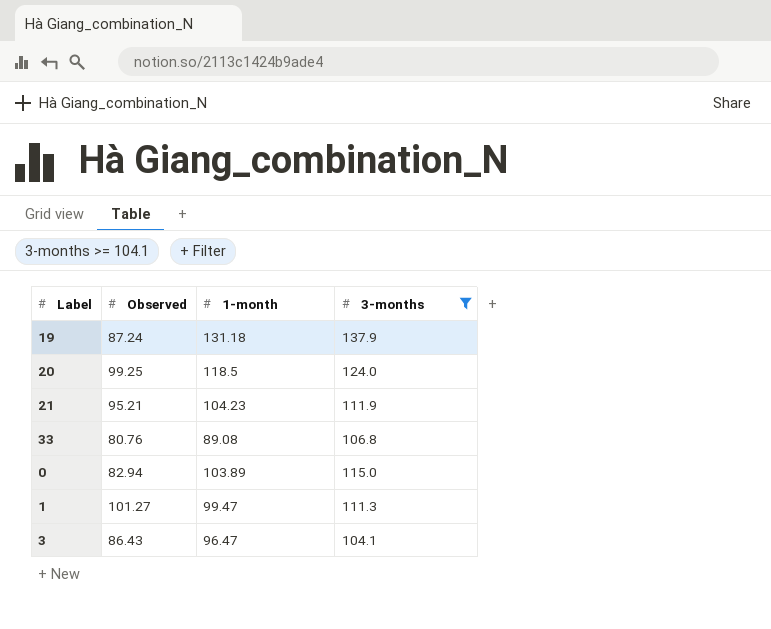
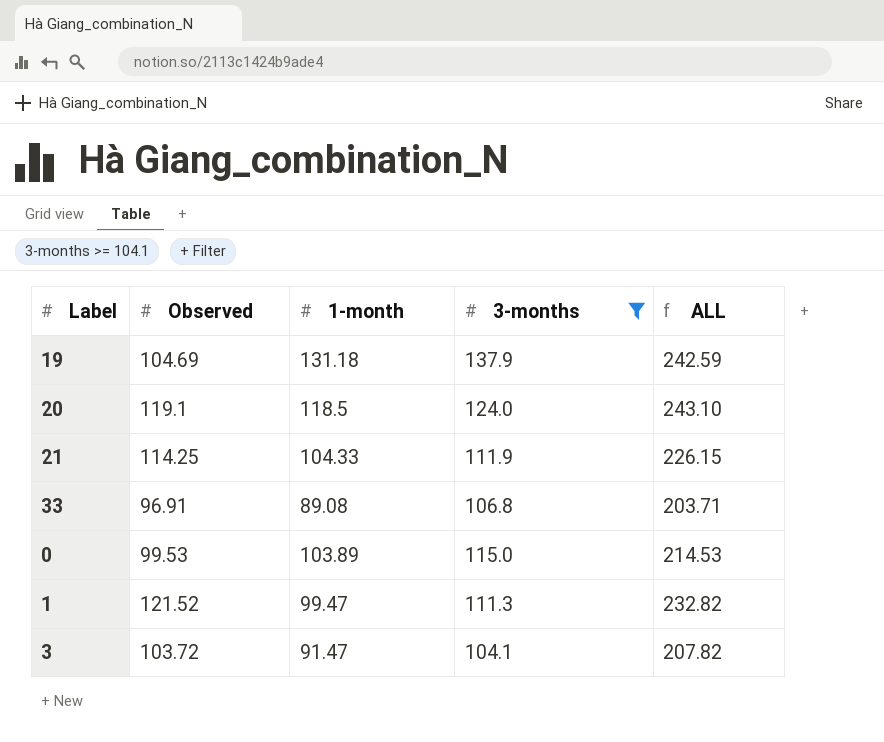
column ALL | formula: none -> [Observed] + [3-months]
19 | Observed: 87.24 -> 104.69
20 | Observed: 99.25 -> 119.1
21 | Observed: 95.21 -> 114.25
21 | 1-month: 104.23 -> 104.33
33 | Observed: 80.76 -> 96.91
0 | Observed: 82.94 -> 99.53
1 | Observed: 101.27 -> 121.52
3 | Observed: 86.43 -> 103.72
3 | 1-month: 96.47 -> 91.47

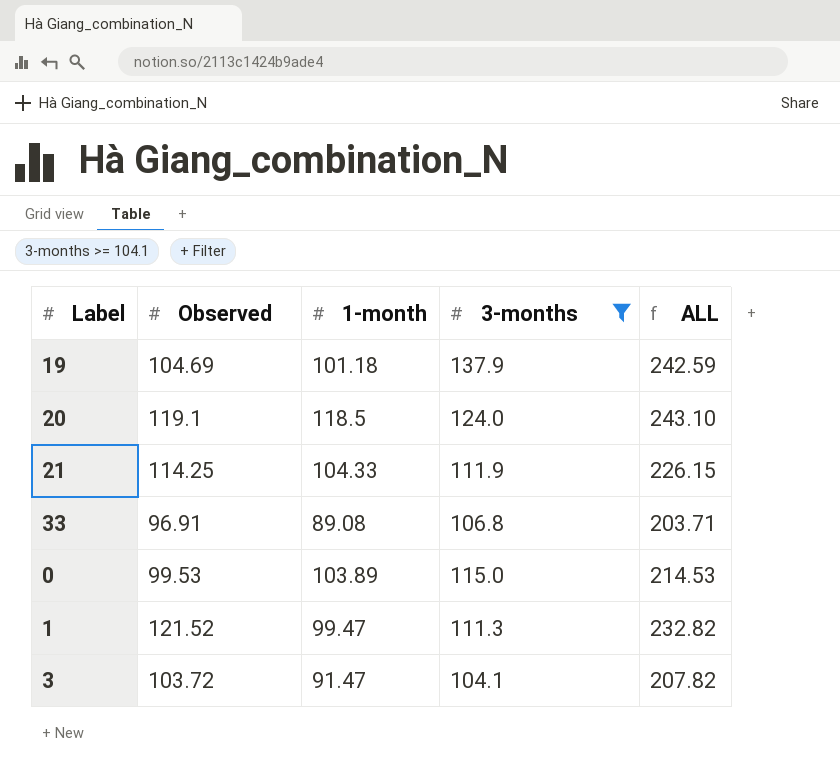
19 | 1-month: 131.18 -> 101.18

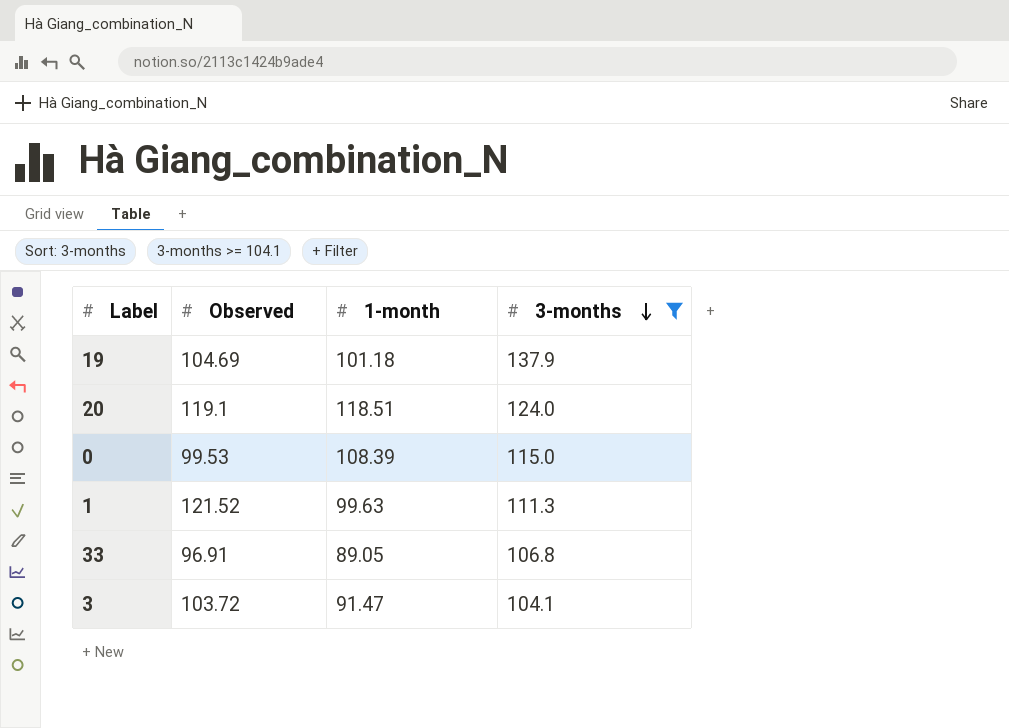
row order: none -> 3-months descending
column ALL | formula: [Observed] + [3-months] -> none
row 21: 114.25 | 104.33 | 111.9 | 226.15 -> none
20 | 1-month: 118.5 -> 118.51
0 | 1-month: 103.89 -> 108.39
1 | 1-month: 99.47 -> 99.63
33 | 1-month: 89.08 -> 89.05

